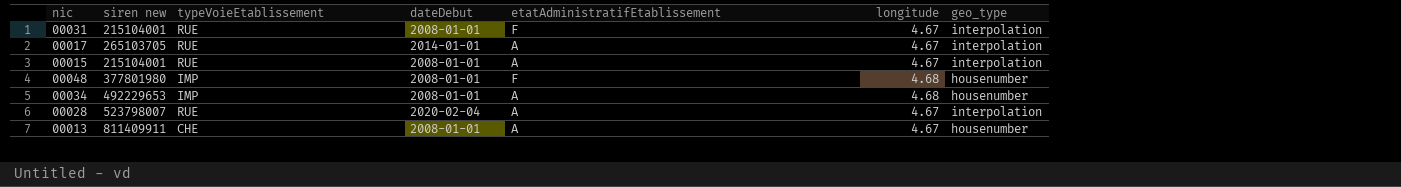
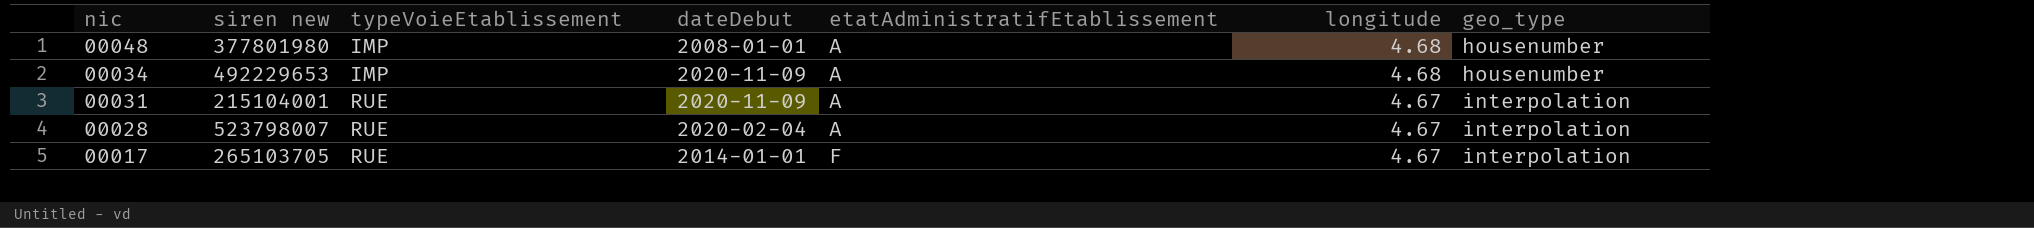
row order: none -> nic descending
row 00015: 215104001 | RUE | 2008-01-01 | A | 4.67 | interpolation -> none
row 00013: 811409911 | CHE | 2008-01-01 | A | 4.67 | housenumber -> none
00048 | etatAdministratifEtablissement: F -> A
00034 | dateDebut: 2008-01-01 -> 2020-11-09
00031 | dateDebut: 2008-01-01 -> 2020-11-09
00031 | etatAdministratifEtablissement: F -> A
00017 | etatAdministratifEtablissement: A -> F

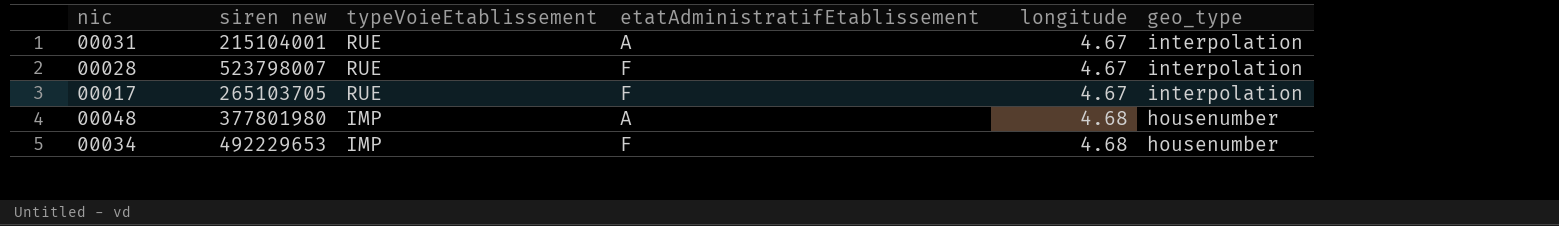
row order: nic descending -> typeVoieEtablissement descending
column dateDebut | position: 4 -> none
00028 | etatAdministratifEtablissement: A -> F
00034 | etatAdministratifEtablissement: A -> F

